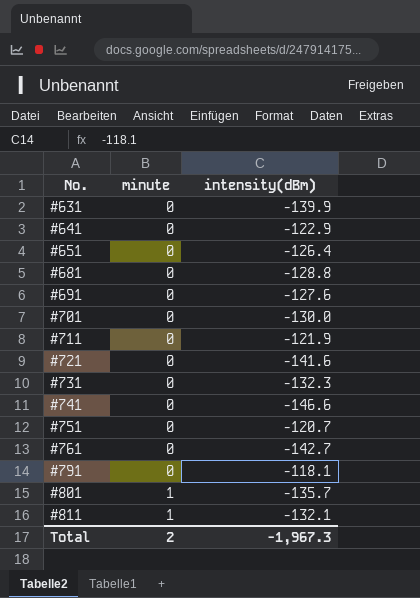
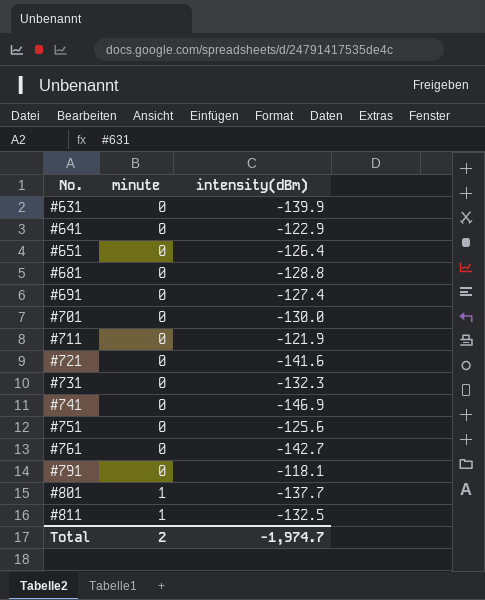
#691 | intensity(dBm): -127.6 -> -127.4
#741 | intensity(dBm): -146.6 -> -146.9
#751 | intensity(dBm): -120.7 -> -125.6
#801 | intensity(dBm): -135.7 -> -137.7
#811 | intensity(dBm): -132.1 -> -132.5
Total | intensity(dBm): -1,967.3 -> -1,974.7

